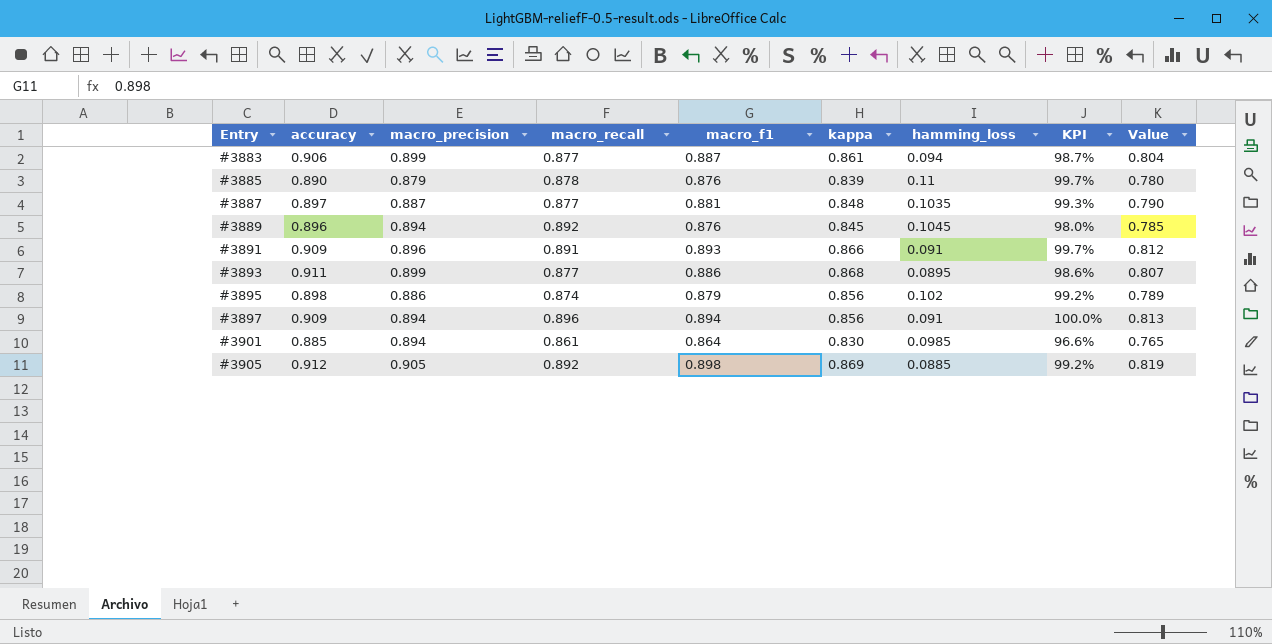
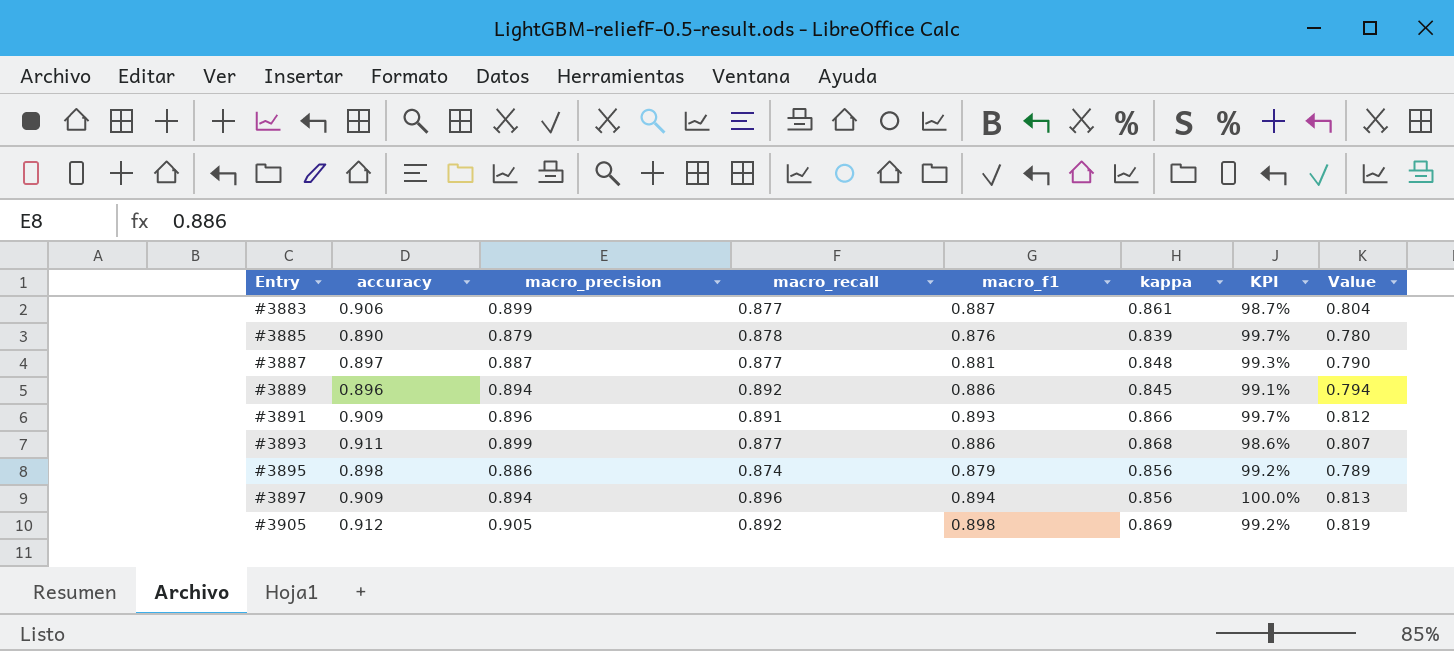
column hamming_loss | position: 7 -> none
row #3901: 0.885 | 0.894 | 0.861 | 0.864 | 0.830 | 0.0985 | 96.6% | 0.765 -> none
#3889 | macro_f1: 0.876 -> 0.886
#3889 | KPI: 98.0% -> 99.1%
#3889 | Value: 0.785 -> 0.794

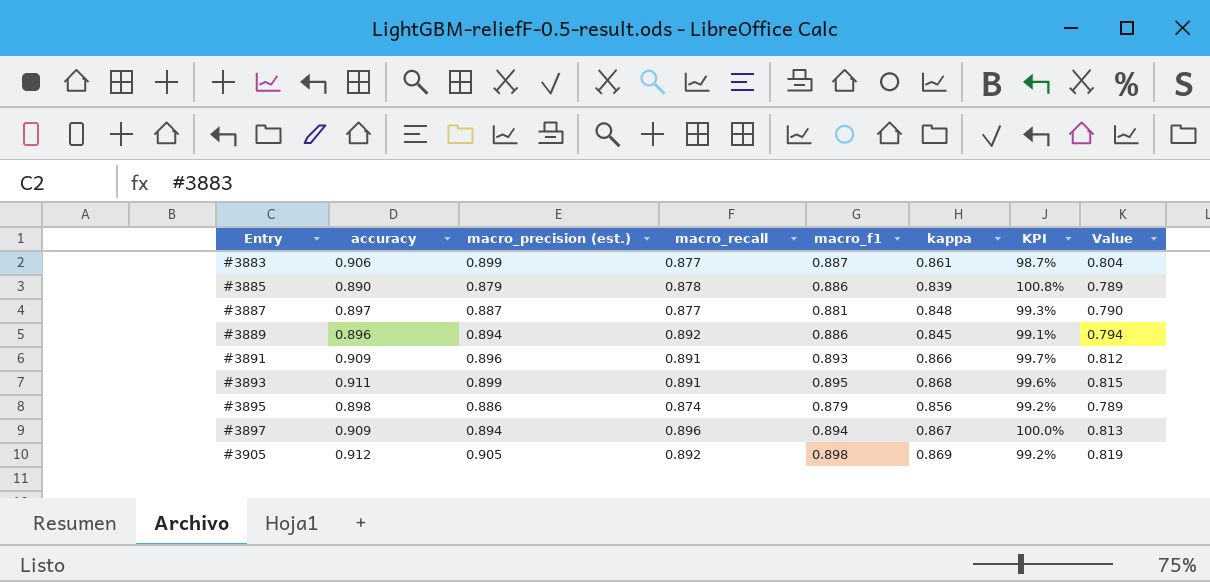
column name: macro_precision -> macro_precision (est.)
#3885 | macro_f1: 0.876 -> 0.886
#3885 | KPI: 99.7% -> 100.8%
#3885 | Value: 0.780 -> 0.789
#3893 | macro_recall: 0.877 -> 0.891
#3893 | macro_f1: 0.886 -> 0.895
#3893 | KPI: 98.6% -> 99.6%
#3893 | Value: 0.807 -> 0.815
#3897 | kappa: 0.856 -> 0.867

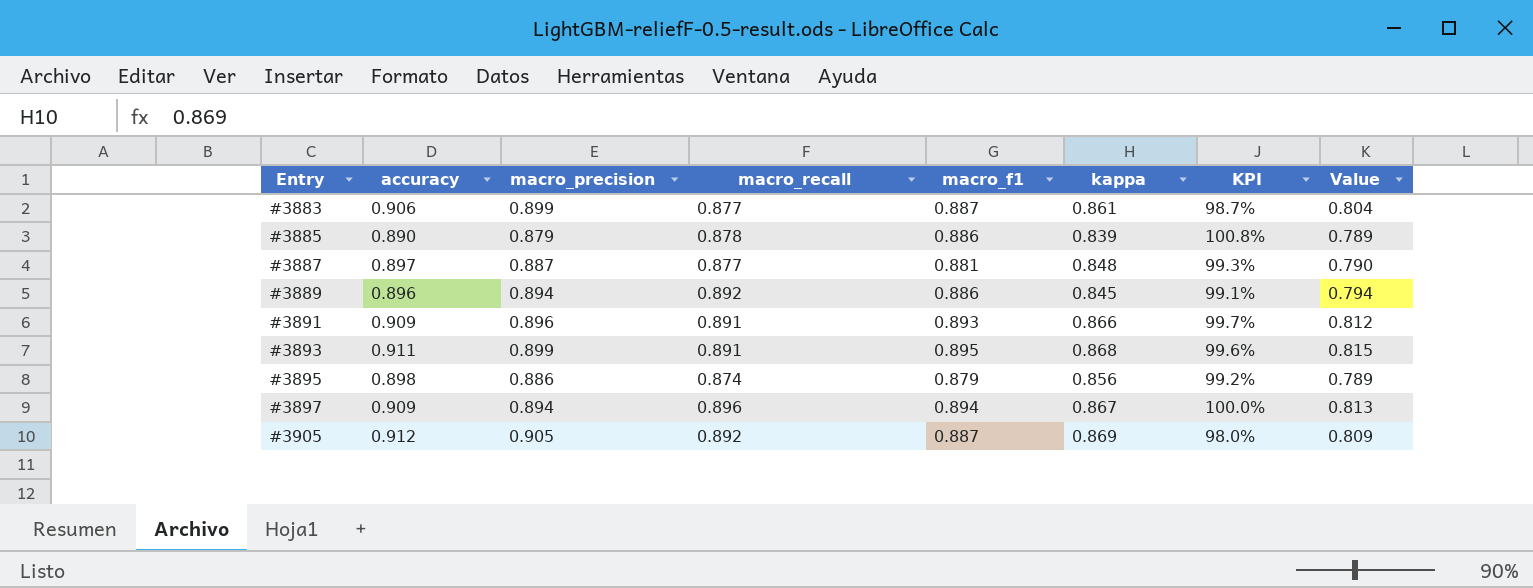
column name: macro_precision (est.) -> macro_precision
#3905 | macro_f1: 0.898 -> 0.887
#3905 | KPI: 99.2% -> 98.0%
#3905 | Value: 0.819 -> 0.809

